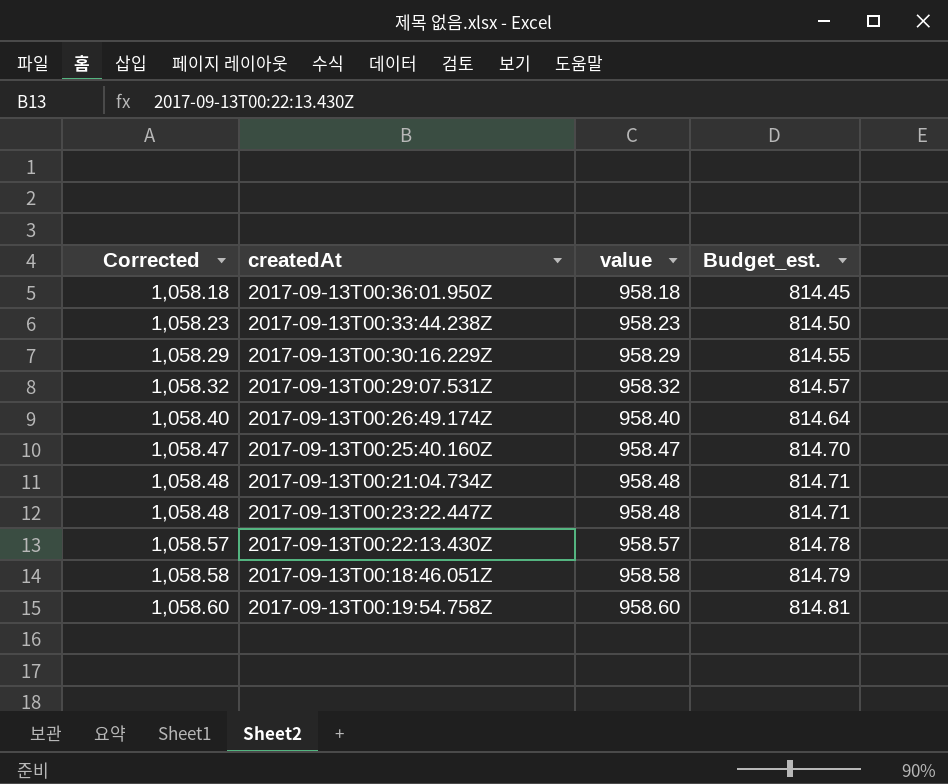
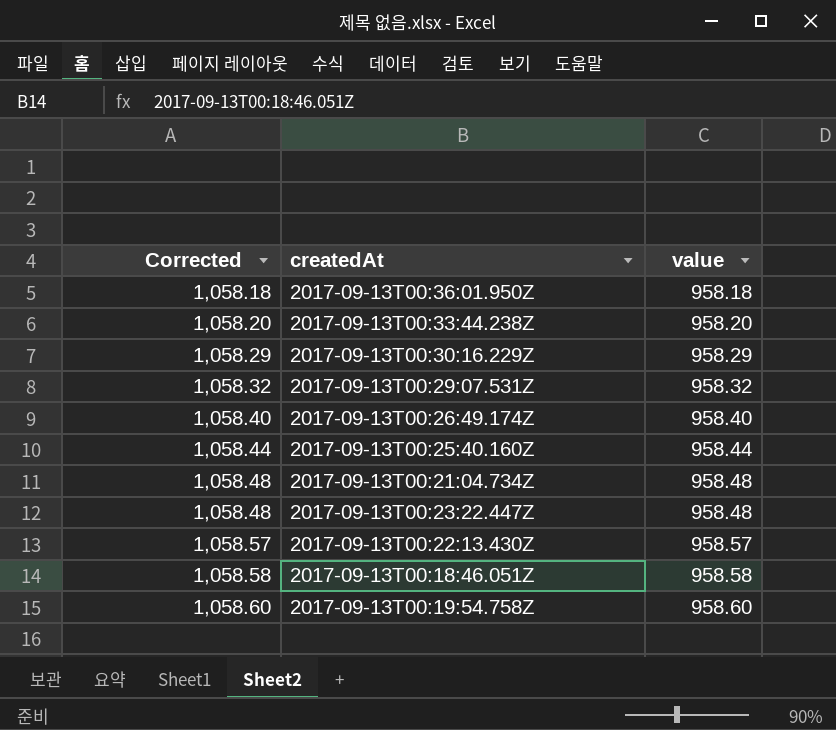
column Budget_est. | formula: [value] * 0.85 -> none
2017-09-13T00:33:44.238Z | Corrected: 1,058.23 -> 1,058.20
2017-09-13T00:33:44.238Z | value: 958.23 -> 958.20
2017-09-13T00:25:40.160Z | Corrected: 1,058.47 -> 1,058.44
2017-09-13T00:25:40.160Z | value: 958.47 -> 958.44

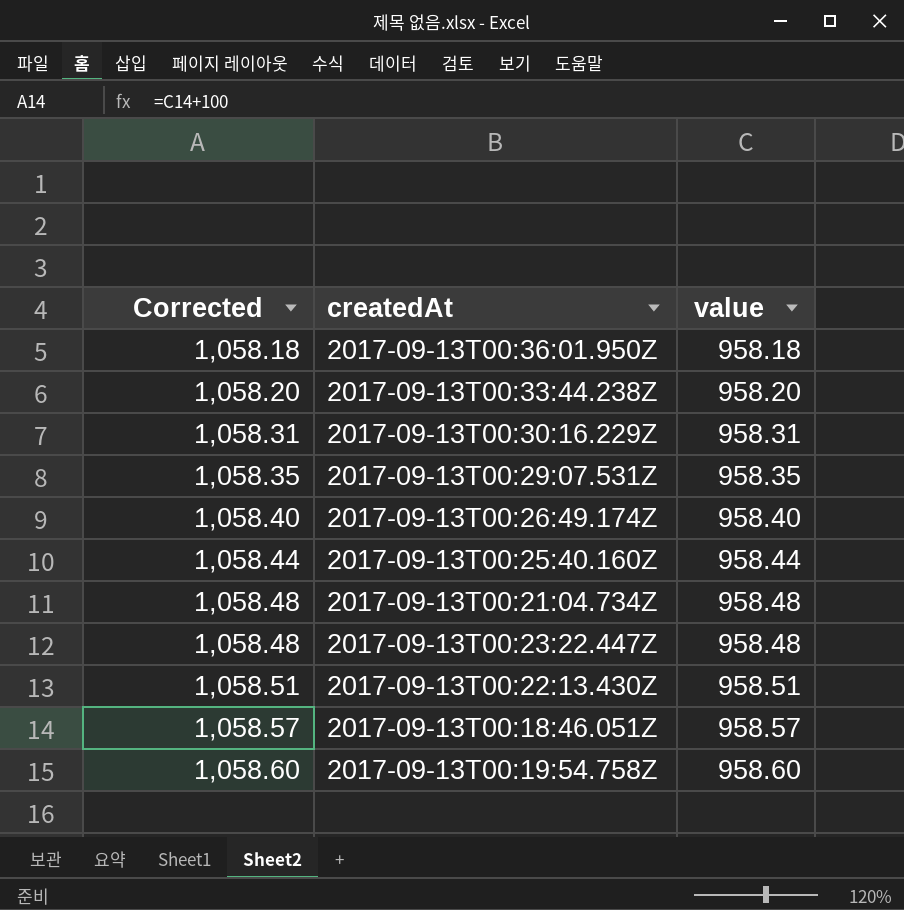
2017-09-13T00:30:16.229Z | Corrected: 1,058.29 -> 1,058.31
2017-09-13T00:30:16.229Z | value: 958.29 -> 958.31
2017-09-13T00:29:07.531Z | Corrected: 1,058.32 -> 1,058.35
2017-09-13T00:29:07.531Z | value: 958.32 -> 958.35
2017-09-13T00:22:13.430Z | Corrected: 1,058.57 -> 1,058.51
2017-09-13T00:22:13.430Z | value: 958.57 -> 958.51
2017-09-13T00:18:46.051Z | Corrected: 1,058.58 -> 1,058.57
2017-09-13T00:18:46.051Z | value: 958.58 -> 958.57

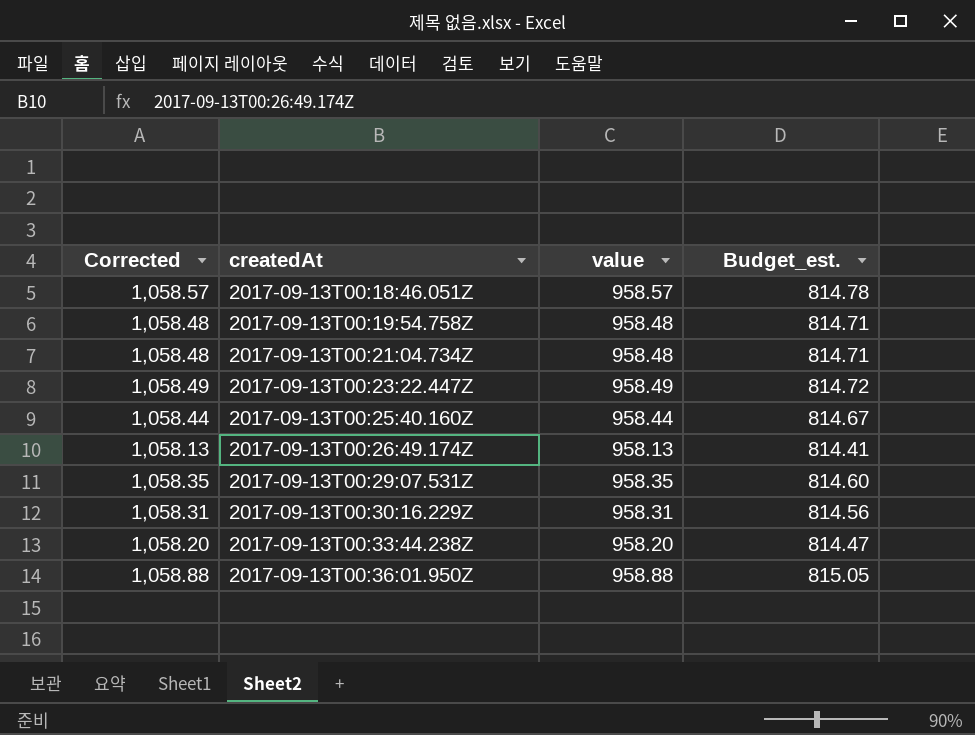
row order: Corrected ascending -> createdAt ascending
column Budget_est. | formula: none -> [value] * 0.85
row 2017-09-13T00:22:13.430Z: 1,058.51 | 958.51 -> none
2017-09-13T00:19:54.758Z | Corrected: 1,058.60 -> 1,058.48
2017-09-13T00:19:54.758Z | value: 958.60 -> 958.48
2017-09-13T00:23:22.447Z | Corrected: 1,058.48 -> 1,058.49
2017-09-13T00:23:22.447Z | value: 958.48 -> 958.49
2017-09-13T00:26:49.174Z | Corrected: 1,058.40 -> 1,058.13
2017-09-13T00:26:49.174Z | value: 958.40 -> 958.13
2017-09-13T00:36:01.950Z | Corrected: 1,058.18 -> 1,058.88
2017-09-13T00:36:01.950Z | value: 958.18 -> 958.88

